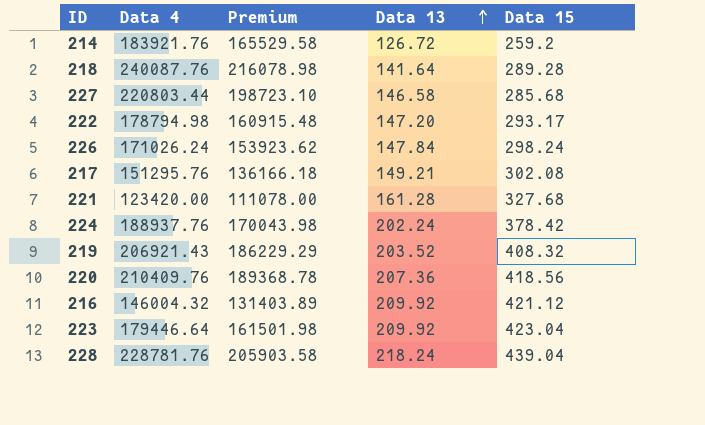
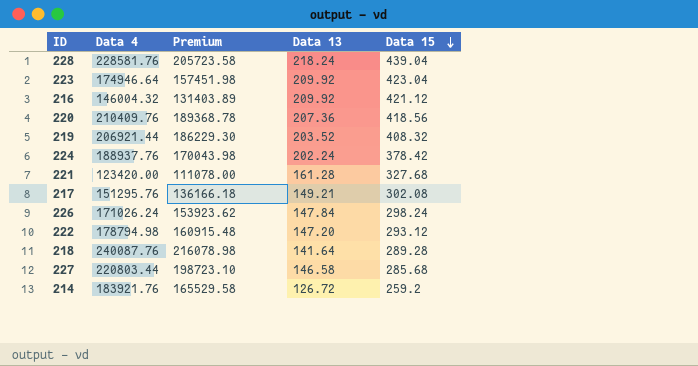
row order: Data 13 ascending -> Data 15 descending
228 | Data 4: 228781.76 -> 228581.76
228 | Premium: 205903.58 -> 205723.58
223 | Data 4: 179446.64 -> 174946.64
223 | Premium: 161501.98 -> 157451.98
219 | Data 4: 206921.43 -> 206921.44
219 | Premium: 186229.29 -> 186229.30
222 | Data 15: 293.17 -> 293.12

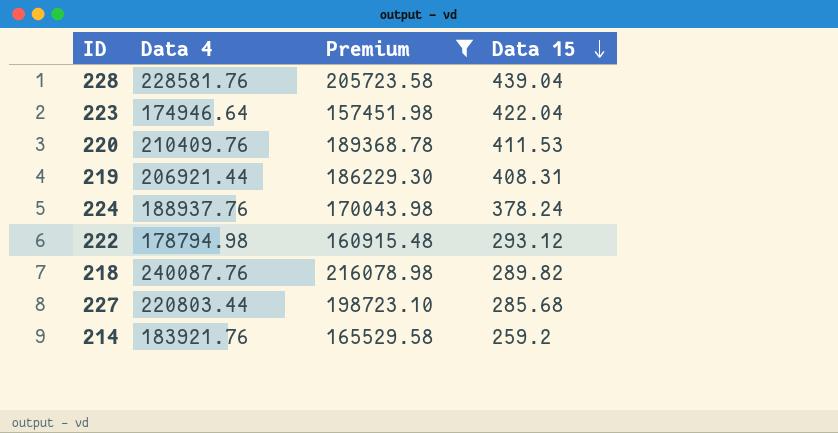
filter: none -> Premium >= 157451.98
column Data 13 | position: 4 -> none
223 | Data 15: 423.04 -> 422.04
220 | Data 15: 418.56 -> 411.53
219 | Data 15: 408.32 -> 408.31
224 | Data 15: 378.42 -> 378.24
218 | Data 15: 289.28 -> 289.82

